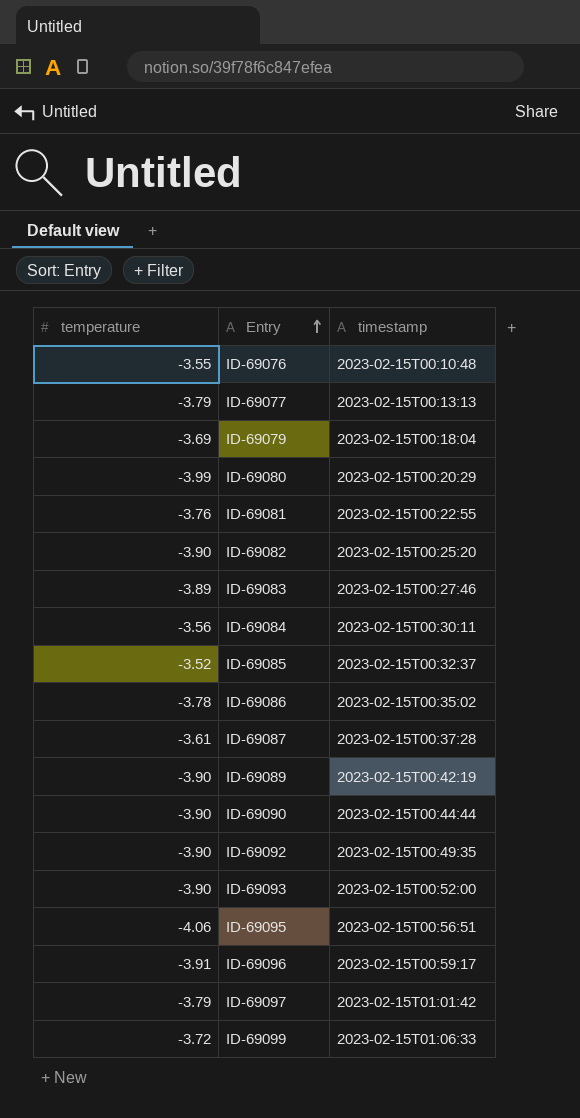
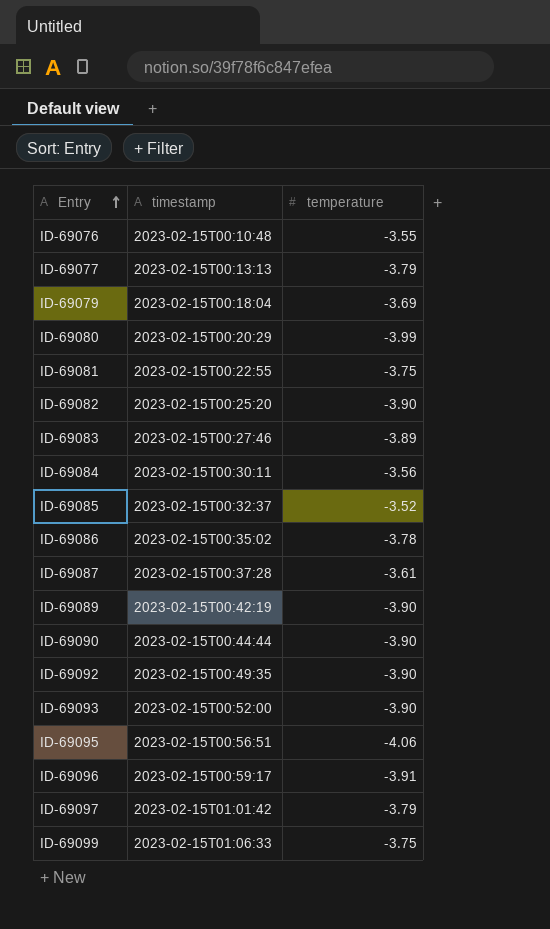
column temperature | position: 1 -> 3
ID-69081 | temperature: -3.76 -> -3.75
ID-69099 | temperature: -3.72 -> -3.75

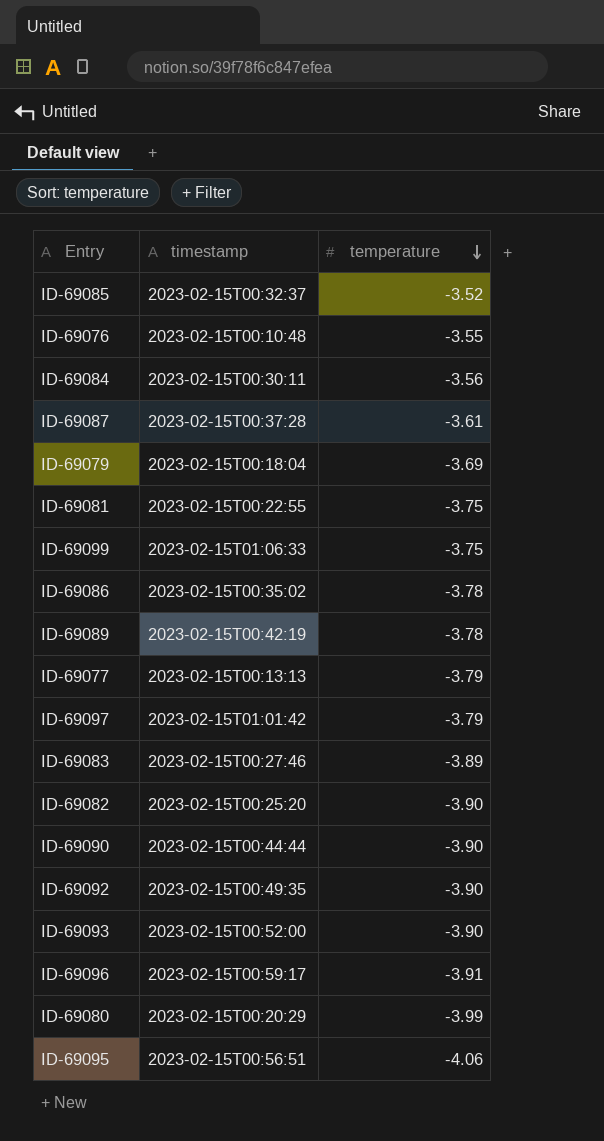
row order: Entry ascending -> temperature descending
ID-69089 | temperature: -3.90 -> -3.78

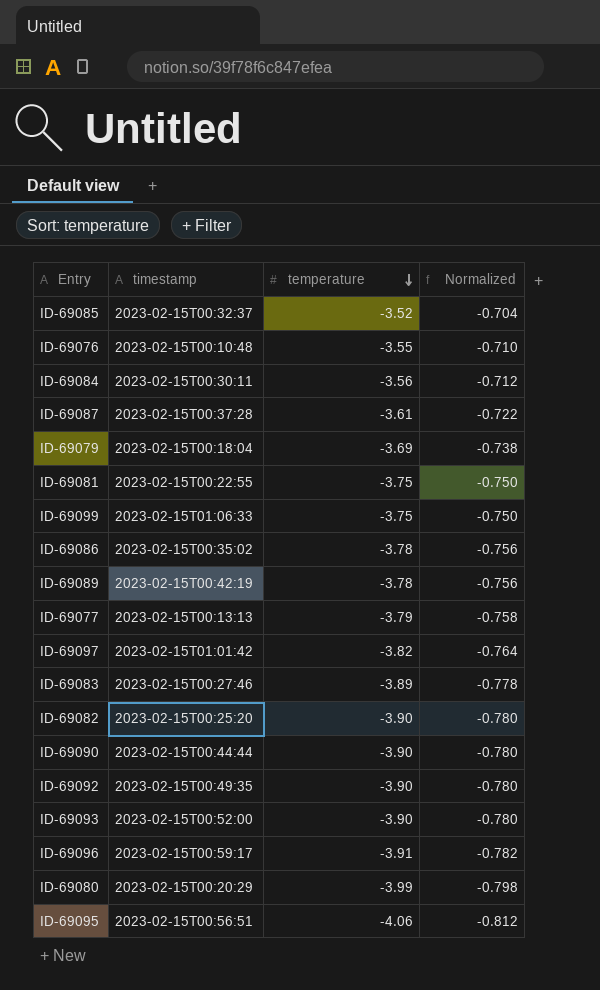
column Normalized | formula: none -> [temperature] * 0.2
ID-69097 | temperature: -3.79 -> -3.82

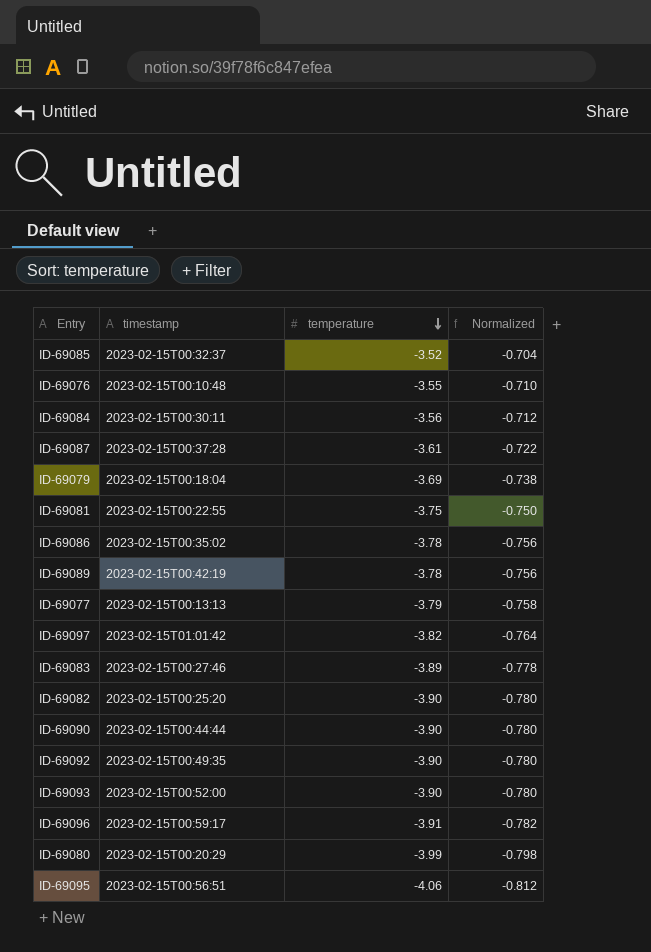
row ID-69099: 2023-02-15T01:06:33 | -3.75 | -0.750 -> none

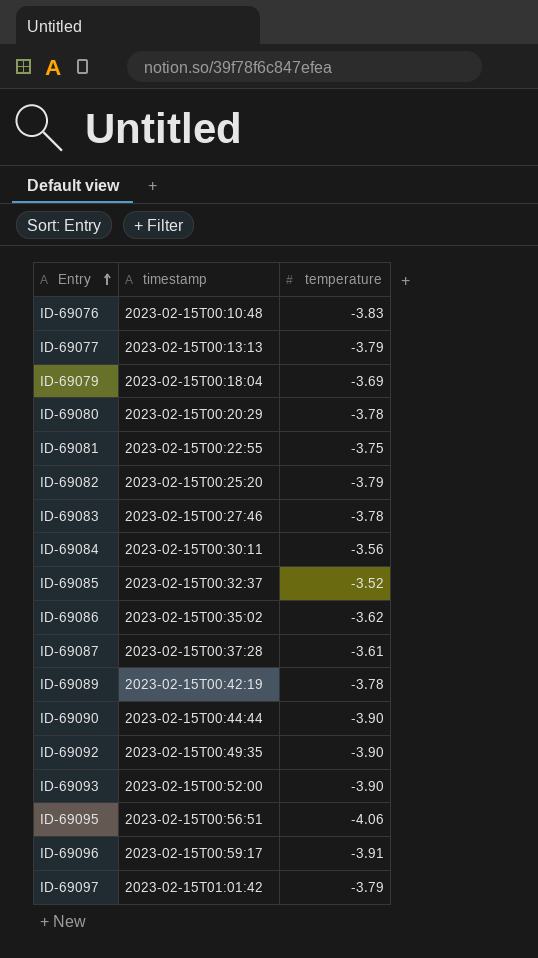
row order: temperature descending -> Entry ascending
column Normalized | formula: [temperature] * 0.2 -> none
ID-69076 | temperature: -3.55 -> -3.83
ID-69080 | temperature: -3.99 -> -3.78
ID-69082 | temperature: -3.90 -> -3.79
ID-69083 | temperature: -3.89 -> -3.78
ID-69086 | temperature: -3.78 -> -3.62
ID-69097 | temperature: -3.82 -> -3.79

